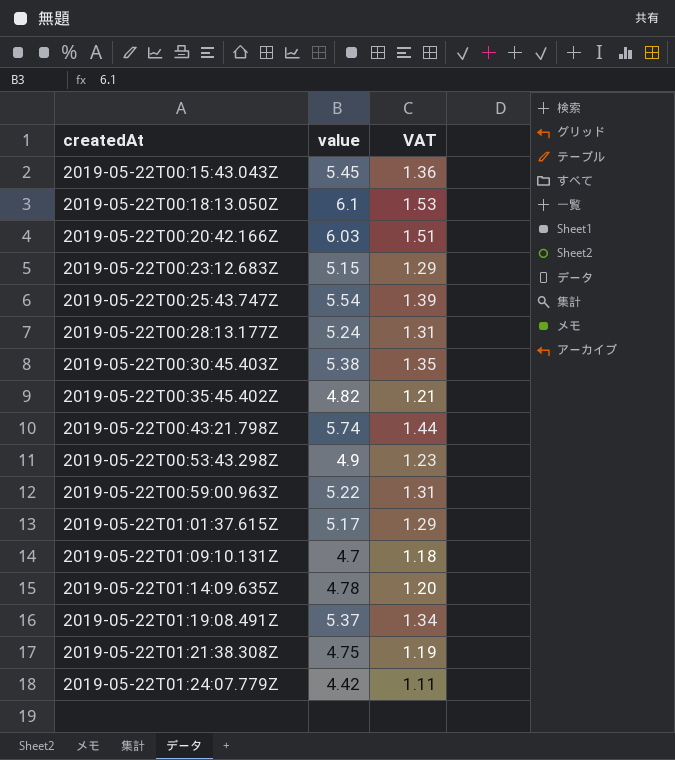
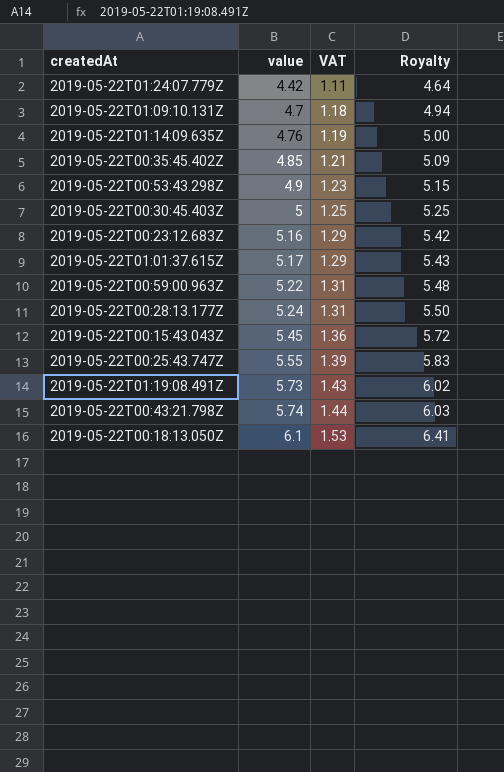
row order: createdAt ascending -> value ascending
column Royalty | formula: none -> [value] * 1.05
row 2019-05-22T00:20:42.166Z: 6.03 | 1.51 -> none
row 2019-05-22T01:21:38.308Z: 4.75 | 1.19 -> none
2019-05-22T01:14:09.635Z | value: 4.78 -> 4.76
2019-05-22T01:14:09.635Z | VAT: 1.20 -> 1.19
2019-05-22T00:35:45.402Z | value: 4.82 -> 4.85
2019-05-22T00:30:45.403Z | value: 5.38 -> 5
2019-05-22T00:30:45.403Z | VAT: 1.35 -> 1.25
2019-05-22T00:23:12.683Z | value: 5.15 -> 5.16
2019-05-22T00:25:43.747Z | value: 5.54 -> 5.55
2019-05-22T01:19:08.491Z | value: 5.37 -> 5.73
2019-05-22T01:19:08.491Z | VAT: 1.34 -> 1.43

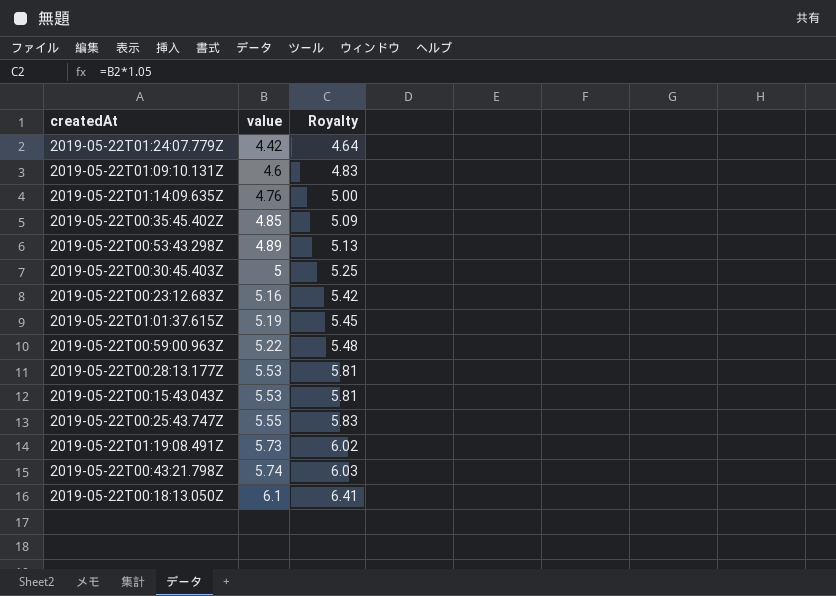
column VAT | formula: [value] * 0.25 -> none
2019-05-22T01:09:10.131Z | value: 4.7 -> 4.6
2019-05-22T01:09:10.131Z | Royalty: 4.94 -> 4.83
2019-05-22T00:53:43.298Z | value: 4.9 -> 4.89
2019-05-22T00:53:43.298Z | Royalty: 5.15 -> 5.13
2019-05-22T01:01:37.615Z | value: 5.17 -> 5.19
2019-05-22T01:01:37.615Z | Royalty: 5.43 -> 5.45
2019-05-22T00:28:13.177Z | value: 5.24 -> 5.53
2019-05-22T00:28:13.177Z | Royalty: 5.50 -> 5.81
2019-05-22T00:15:43.043Z | value: 5.45 -> 5.53
2019-05-22T00:15:43.043Z | Royalty: 5.72 -> 5.81

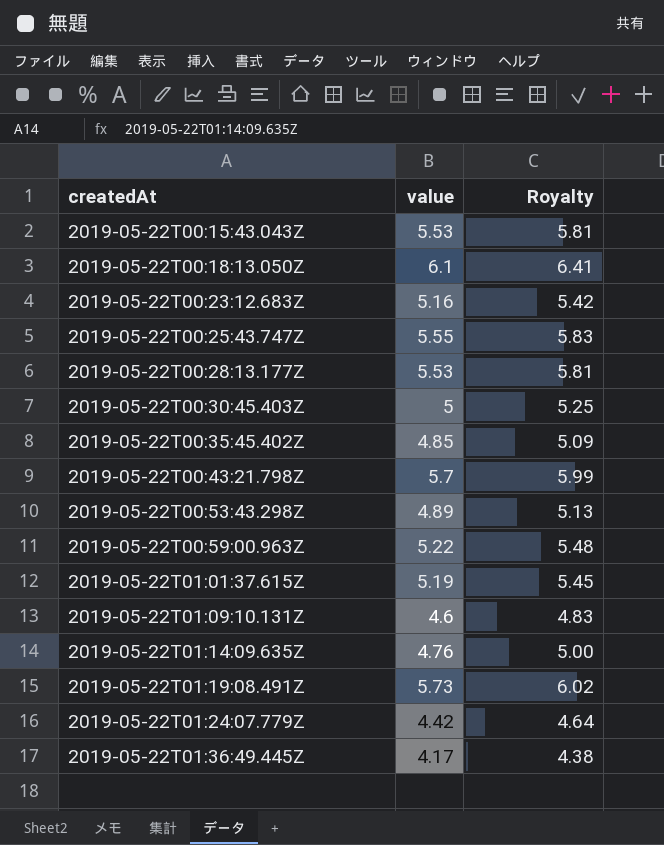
row order: value ascending -> createdAt ascending
2019-05-22T00:43:21.798Z | value: 5.74 -> 5.7
2019-05-22T00:43:21.798Z | Royalty: 6.03 -> 5.99
row 2019-05-22T01:36:49.445Z: none -> 4.17 | 4.38

